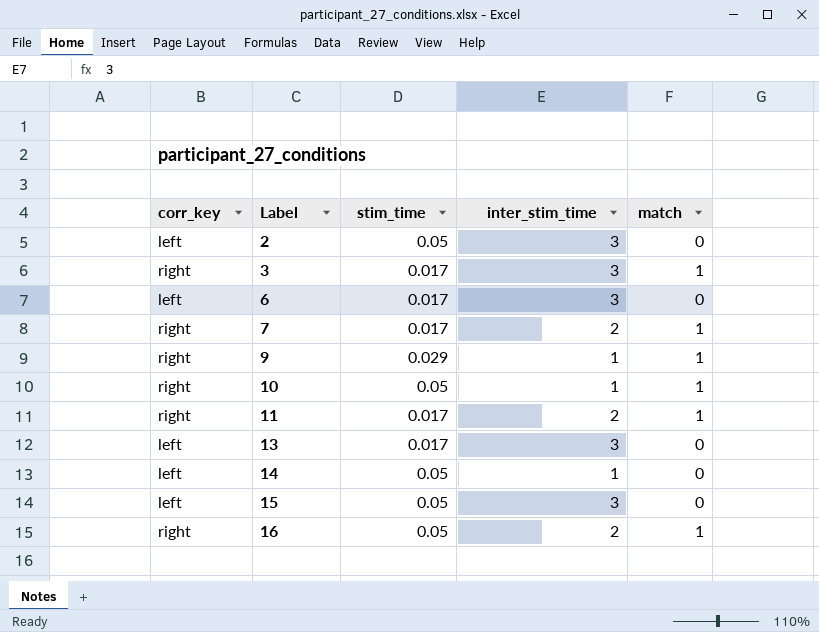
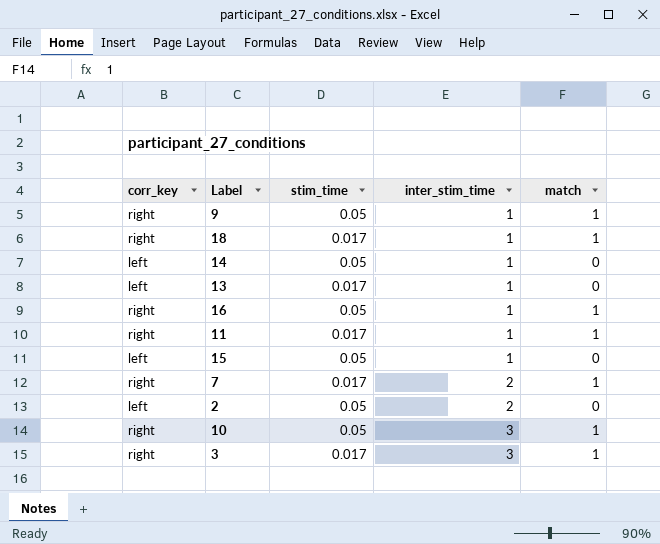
row order: Label ascending -> inter_stim_time ascending
row 6: left | 0.017 | 3 | 0 -> none
9 | stim_time: 0.029 -> 0.05
row 18: none -> right | 0.017 | 1 | 1
13 | inter_stim_time: 3 -> 1
16 | inter_stim_time: 2 -> 1
11 | inter_stim_time: 2 -> 1
15 | inter_stim_time: 3 -> 1
2 | inter_stim_time: 3 -> 2
10 | inter_stim_time: 1 -> 3

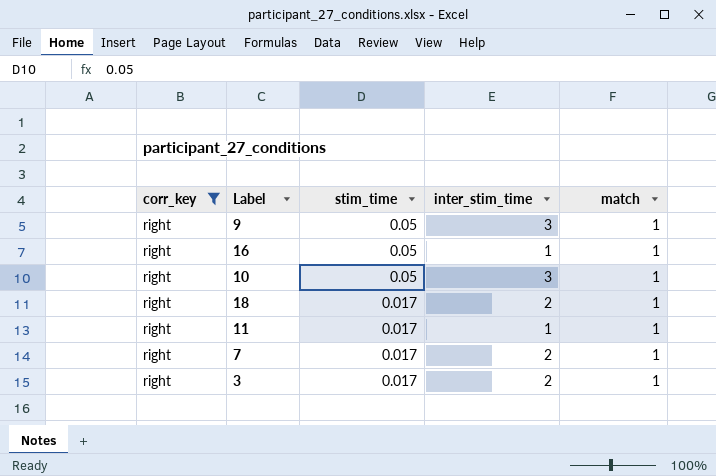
filter: none -> corr_key = right
row order: inter_stim_time ascending -> stim_time descending
9 | inter_stim_time: 1 -> 3
18 | inter_stim_time: 1 -> 2
3 | inter_stim_time: 3 -> 2

